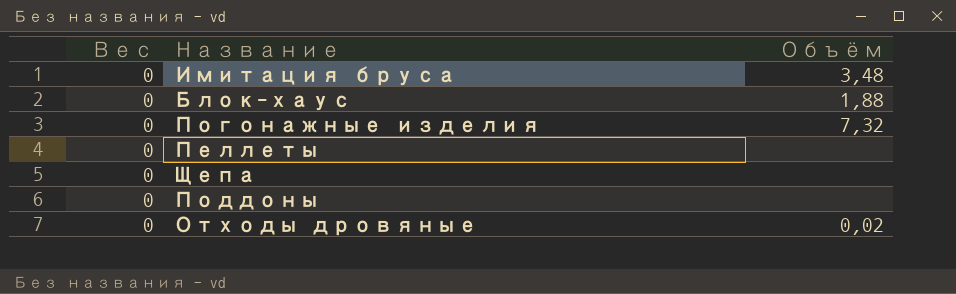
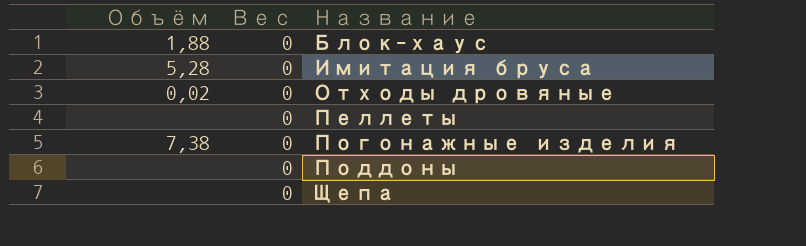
row order: none -> Название ascending
column Объём | position: 3 -> 1
Имитация бруса | Объём: 3,48 -> 5,28
Погонажные изделия | Объём: 7,32 -> 7,38

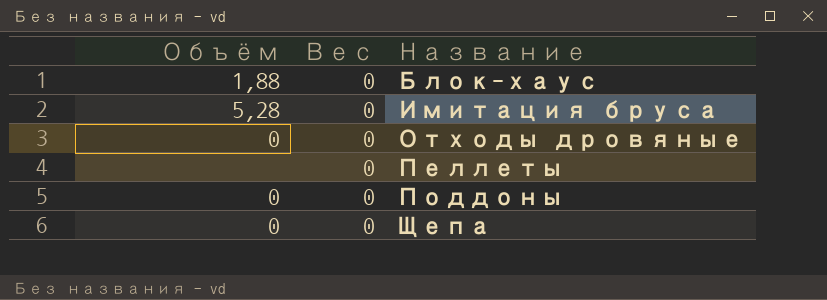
row Погонажные изделия: 7,38 | 0 -> none
Отходы дровяные | Объём: 0,02 -> 0
Поддоны | Объём: none -> 0
Щепа | Объём: none -> 0

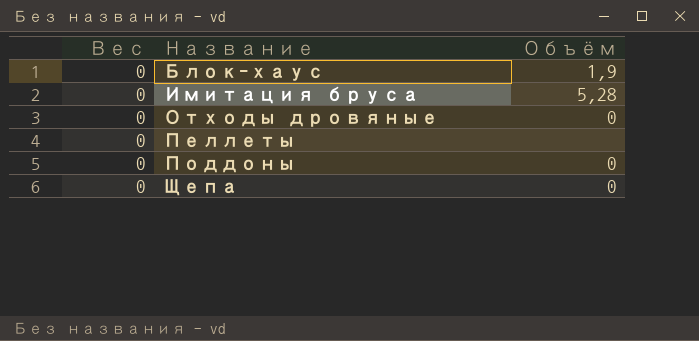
column Объём | position: 1 -> 3
Блок-хаус | Объём: 1,88 -> 1,9

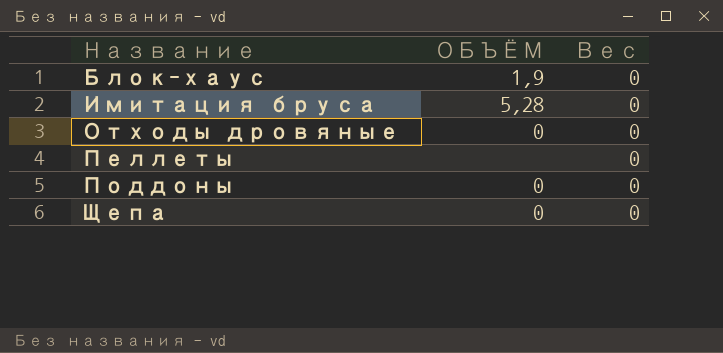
column name: Объём -> ОБЪЁМ
column Вес | position: 1 -> 3

